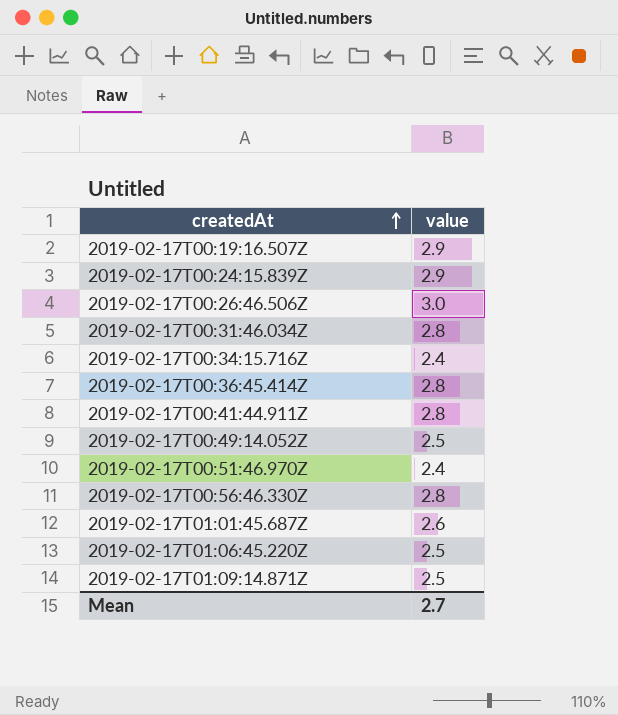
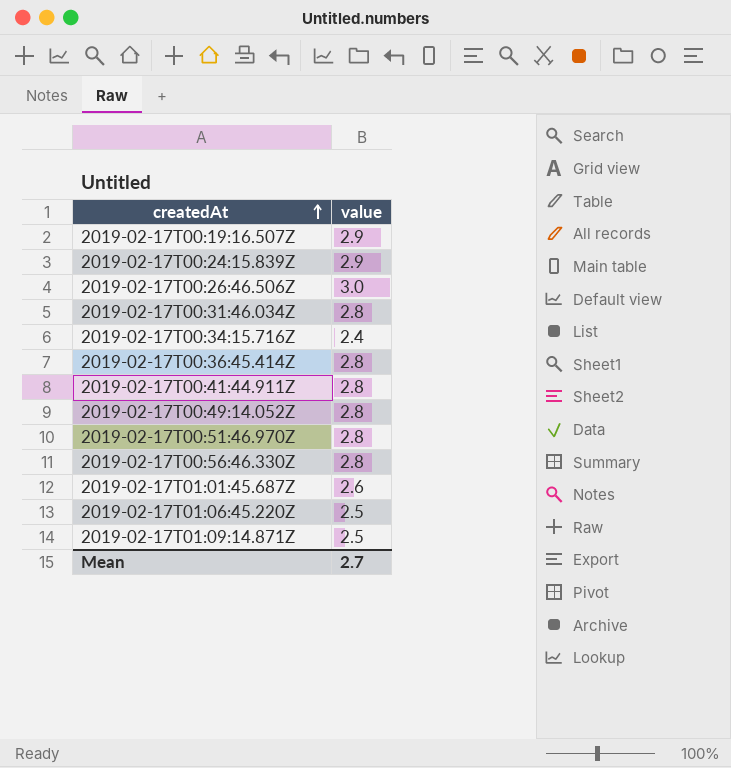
2019-02-17T00:49:14.052Z | value: 2.5 -> 2.8
2019-02-17T00:51:46.970Z | value: 2.4 -> 2.8

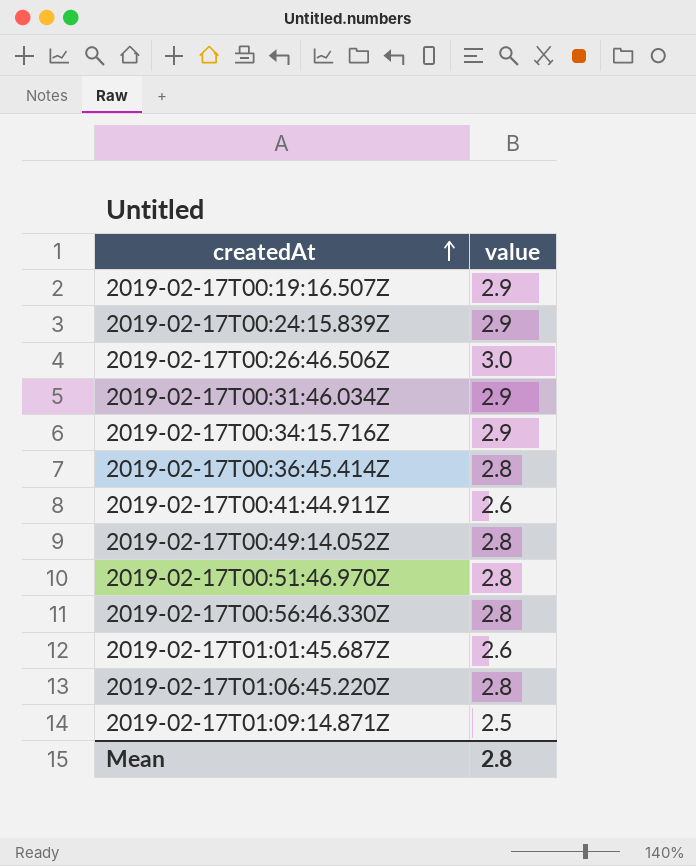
2019-02-17T00:31:46.034Z | value: 2.8 -> 2.9
2019-02-17T00:34:15.716Z | value: 2.4 -> 2.9
2019-02-17T00:41:44.911Z | value: 2.8 -> 2.6
2019-02-17T01:06:45.220Z | value: 2.5 -> 2.8
Mean | value: 2.7 -> 2.8

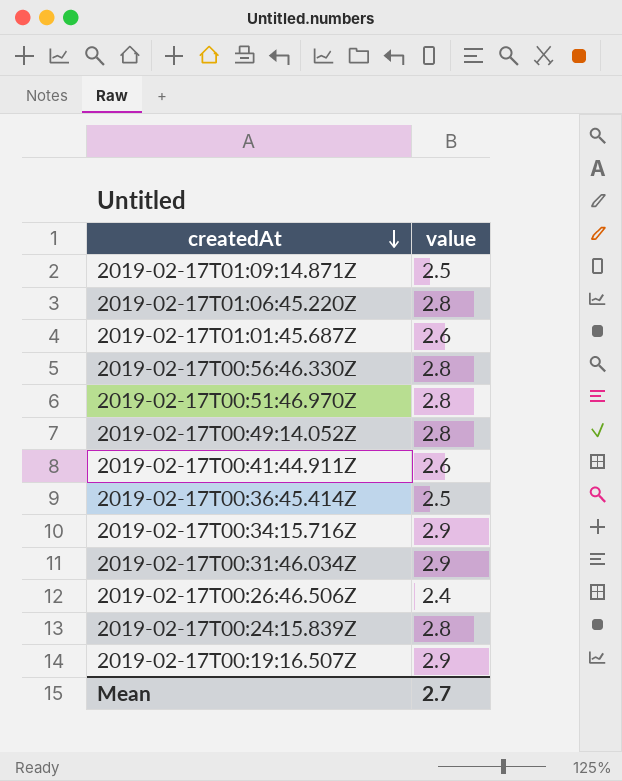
row order: createdAt ascending -> createdAt descending
2019-02-17T00:36:45.414Z | value: 2.8 -> 2.5
2019-02-17T00:26:46.506Z | value: 3.0 -> 2.4
2019-02-17T00:24:15.839Z | value: 2.9 -> 2.8
Mean | value: 2.8 -> 2.7

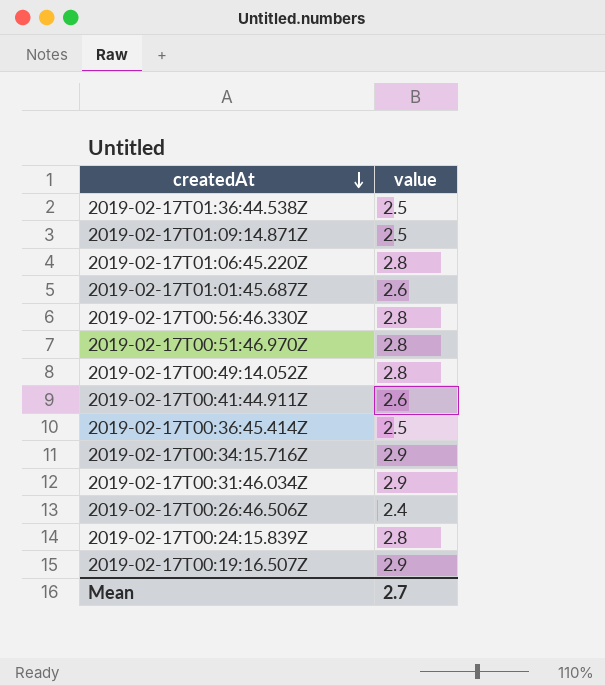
row 2019-02-17T01:36:44.538Z: none -> 2.5

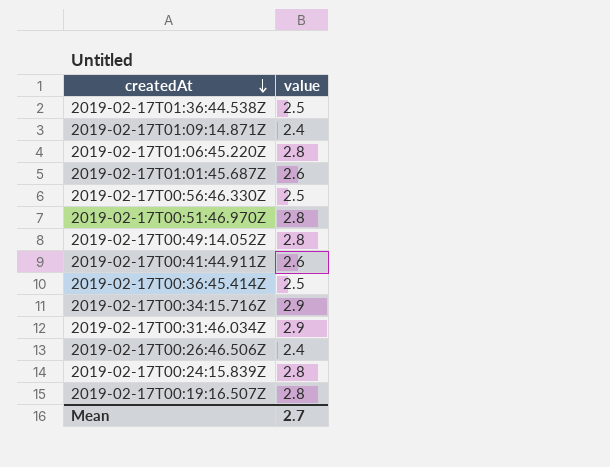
2019-02-17T01:09:14.871Z | value: 2.5 -> 2.4
2019-02-17T00:56:46.330Z | value: 2.8 -> 2.5
2019-02-17T00:19:16.507Z | value: 2.9 -> 2.8

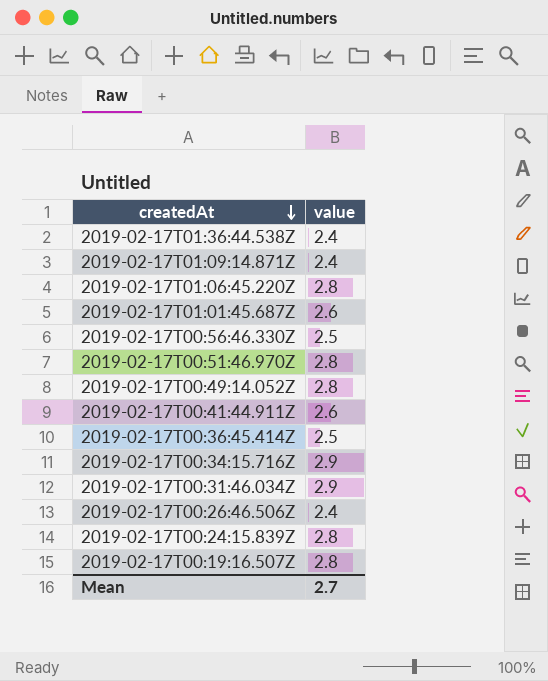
2019-02-17T01:36:44.538Z | value: 2.5 -> 2.4

